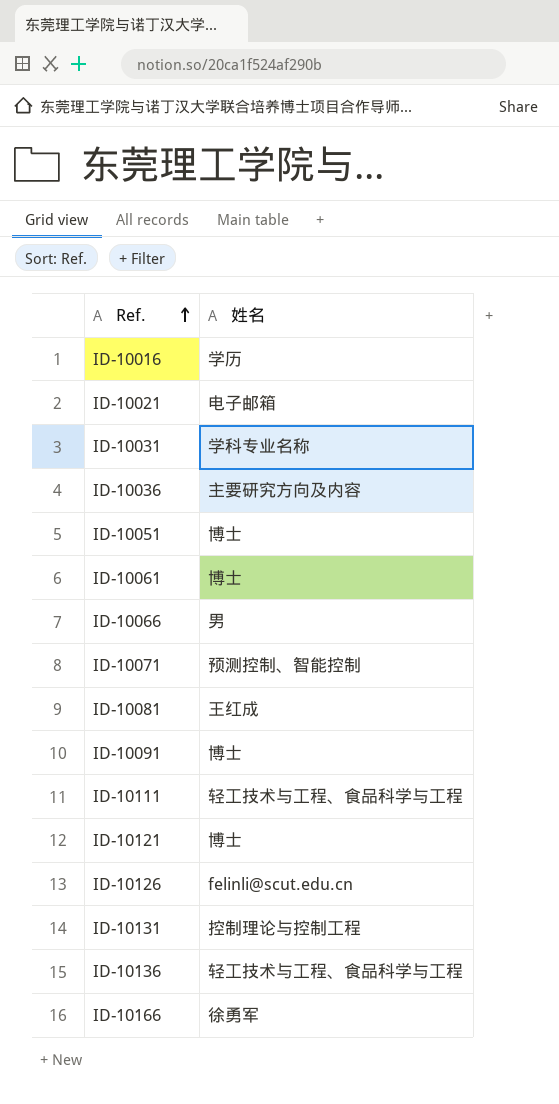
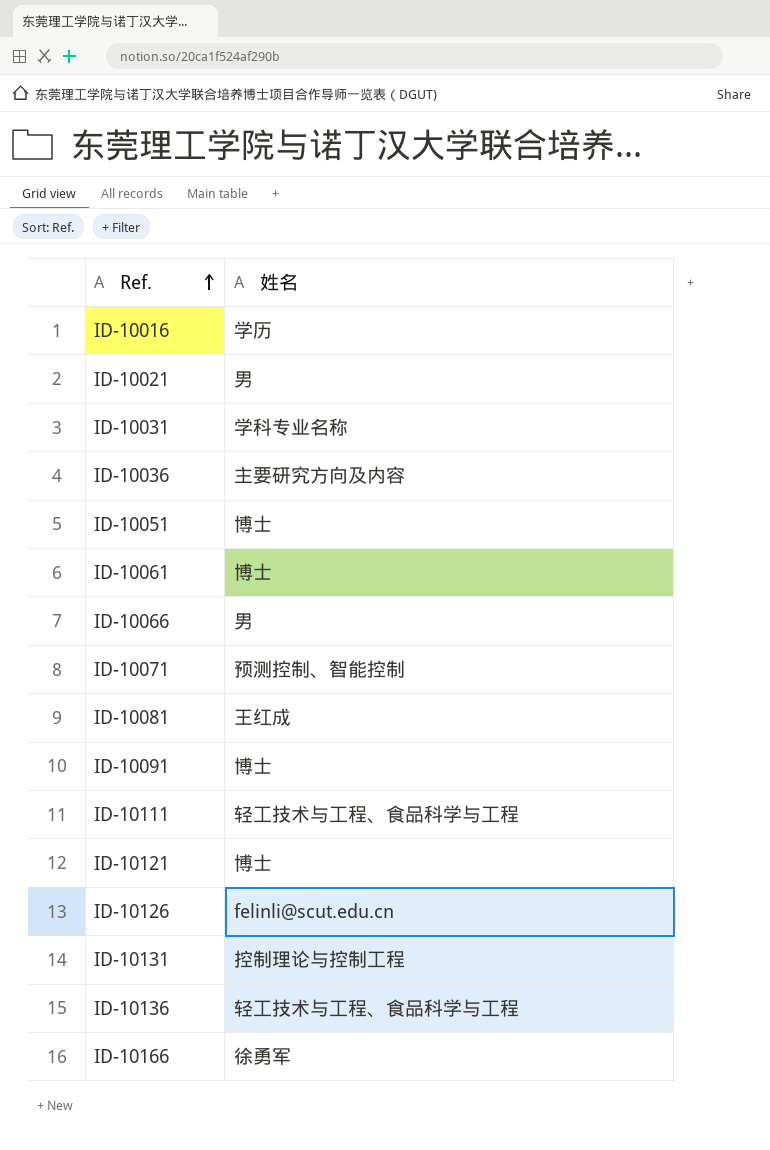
ID-10021 | 姓名: 电子邮箱 -> 男

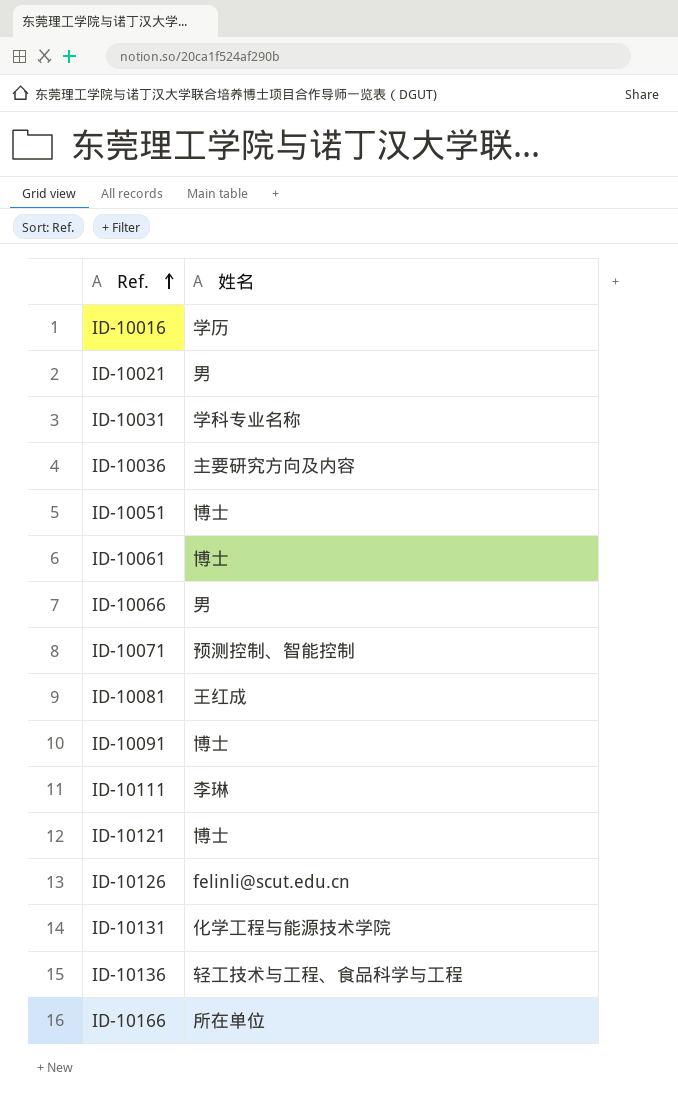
ID-10111 | 姓名: 轻工技术与工程、食品科学与工程 -> 李琳
ID-10131 | 姓名: 控制理论与控制工程 -> 化学工程与能源技术学院
ID-10166 | 姓名: 徐勇军 -> 所在单位

